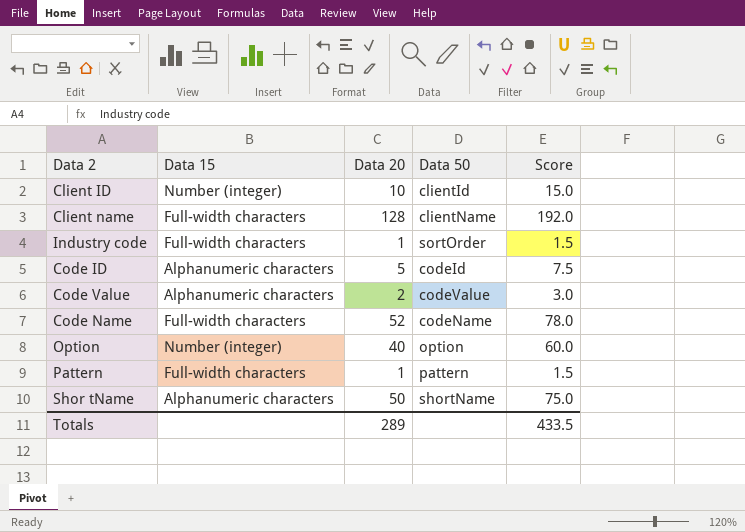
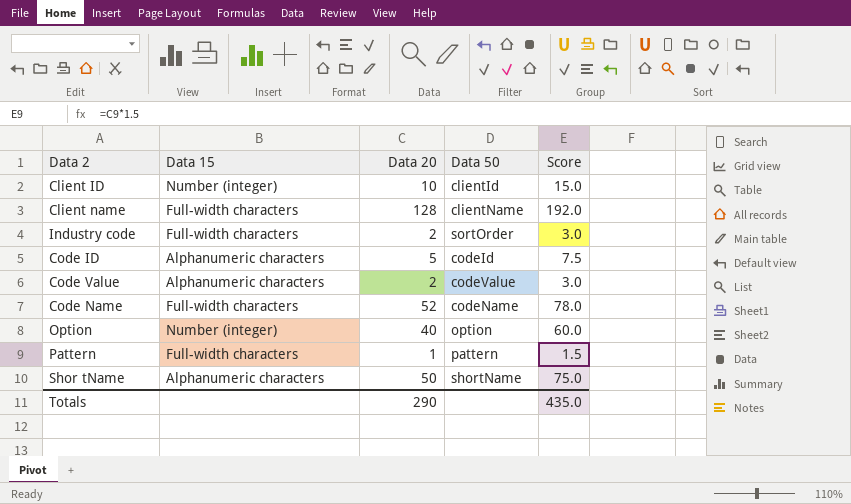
Industry code | Data 20: 1 -> 2
Industry code | Score: 1.5 -> 3.0
Totals | Data 20: 289 -> 290
Totals | Score: 433.5 -> 435.0

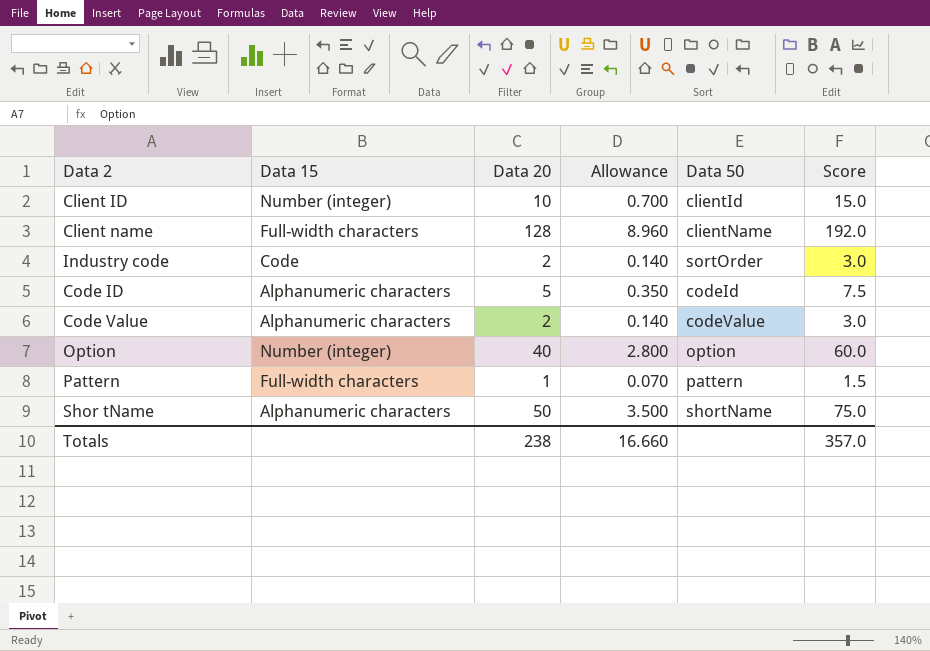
column Allowance | formula: none -> [Data 20] * 0.07
row Code Name: Full-width characters | 52 | codeName | 78.0 -> none
Industry code | Data 15: Full-width characters -> Code
Totals | Data 20: 290 -> 238
Totals | Score: 435.0 -> 357.0

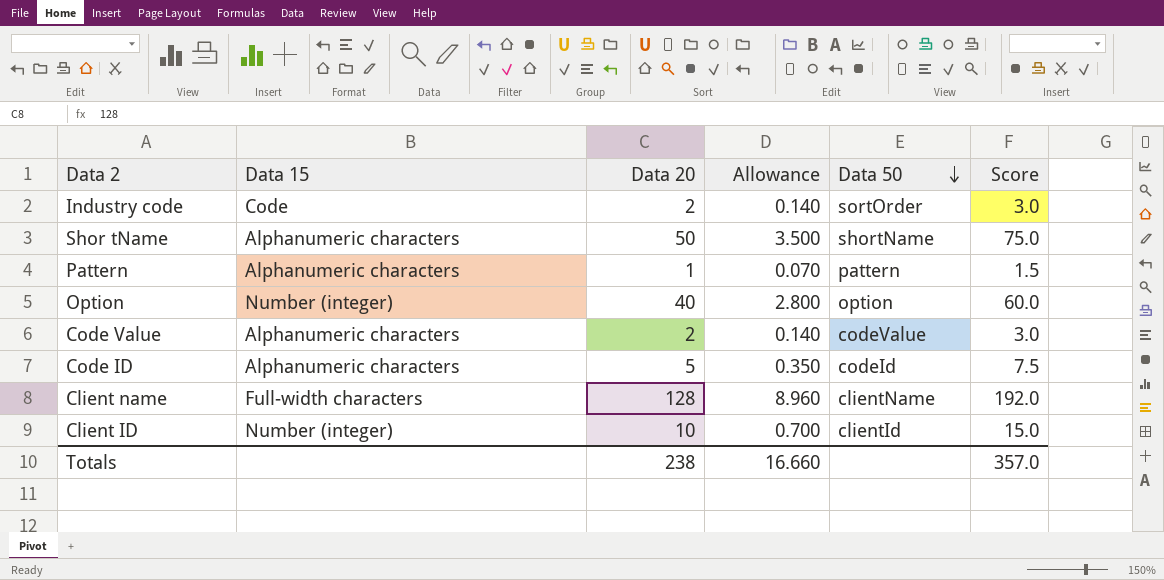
row order: none -> Data 50 descending
Pattern | Data 15: Full-width characters -> Alphanumeric characters

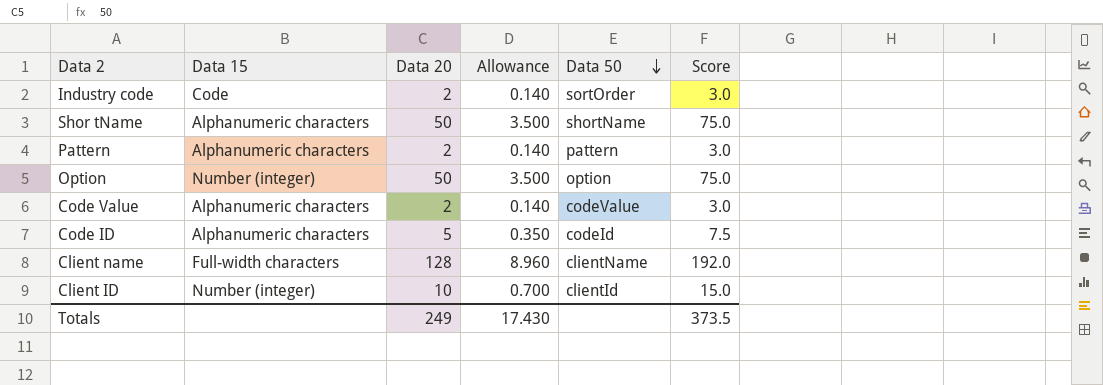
Pattern | Data 20: 1 -> 2
Pattern | Allowance: 0.070 -> 0.140
Pattern | Score: 1.5 -> 3.0
Option | Data 20: 40 -> 50
Option | Allowance: 2.800 -> 3.500
Option | Score: 60.0 -> 75.0
Totals | Data 20: 238 -> 249
Totals | Allowance: 16.660 -> 17.430
Totals | Score: 357.0 -> 373.5

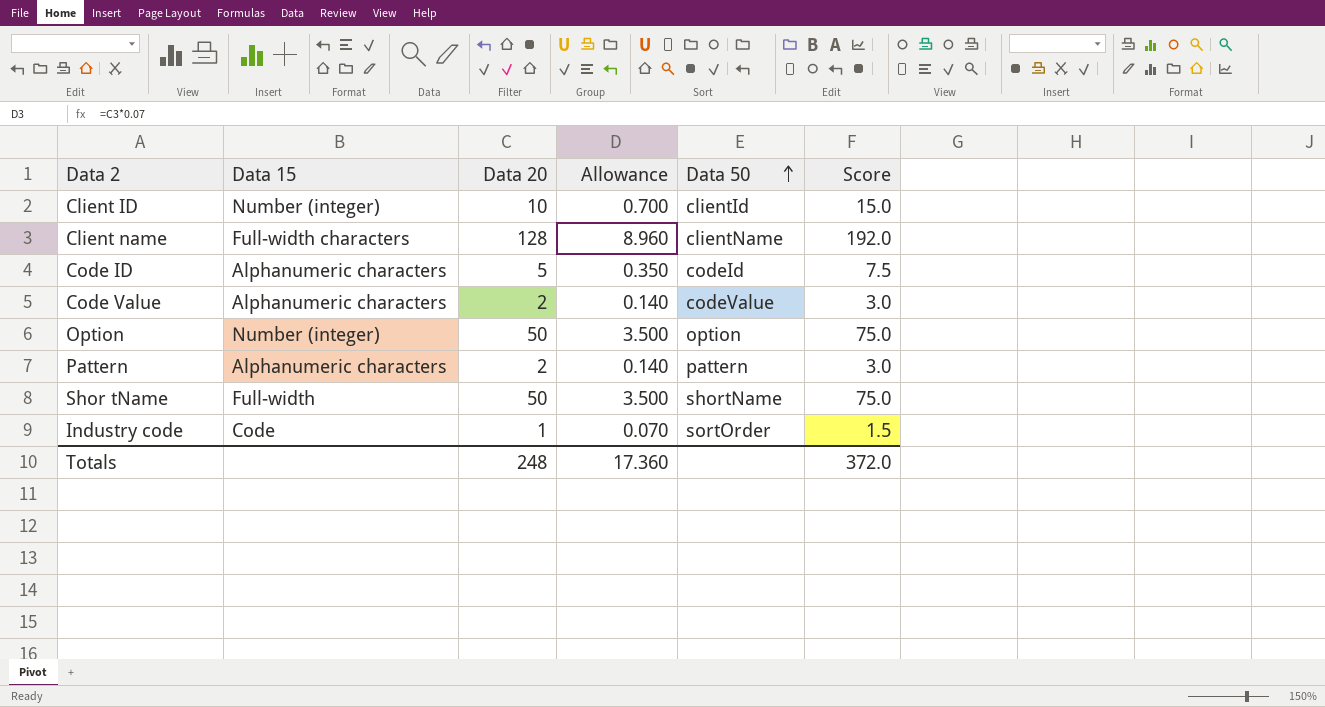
row order: Data 50 descending -> Data 50 ascending
Shor tName | Data 15: Alphanumeric characters -> Full-width
Industry code | Data 20: 2 -> 1
Industry code | Allowance: 0.140 -> 0.070
Industry code | Score: 3.0 -> 1.5
Totals | Data 20: 249 -> 248
Totals | Allowance: 17.430 -> 17.360
Totals | Score: 373.5 -> 372.0

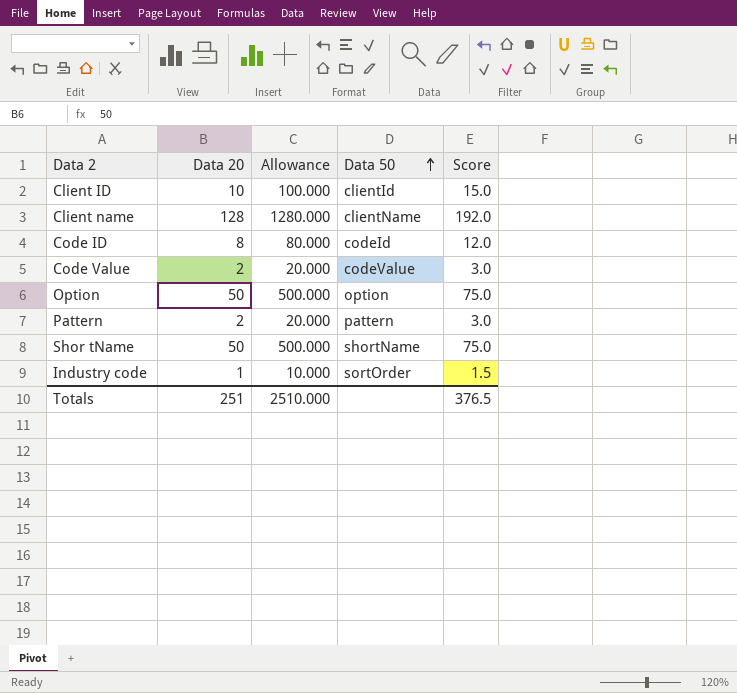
column Data 15 | position: 2 -> none
column Allowance | formula: [Data 20] * 0.07 -> [Data 20] * 10
Code ID | Data 20: 5 -> 8
Code ID | Score: 7.5 -> 12.0
Totals | Data 20: 248 -> 251
Totals | Allowance: 17.360 -> 2510.000
Totals | Score: 372.0 -> 376.5

